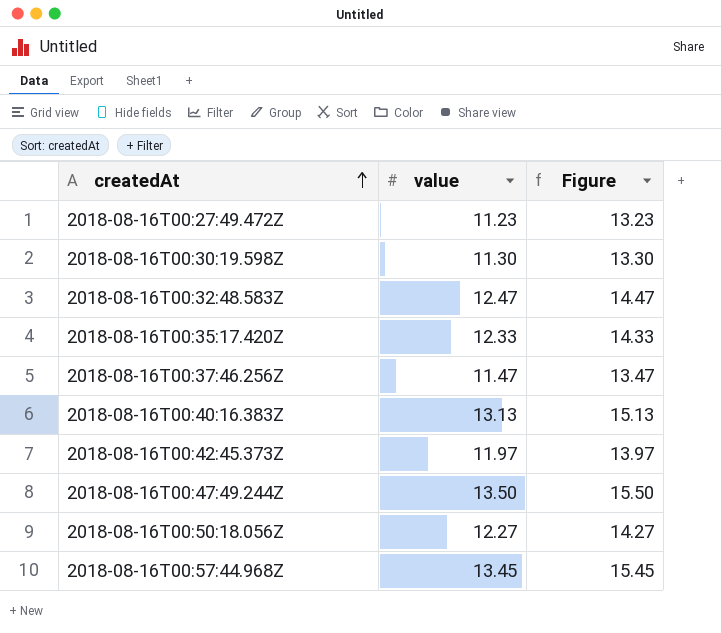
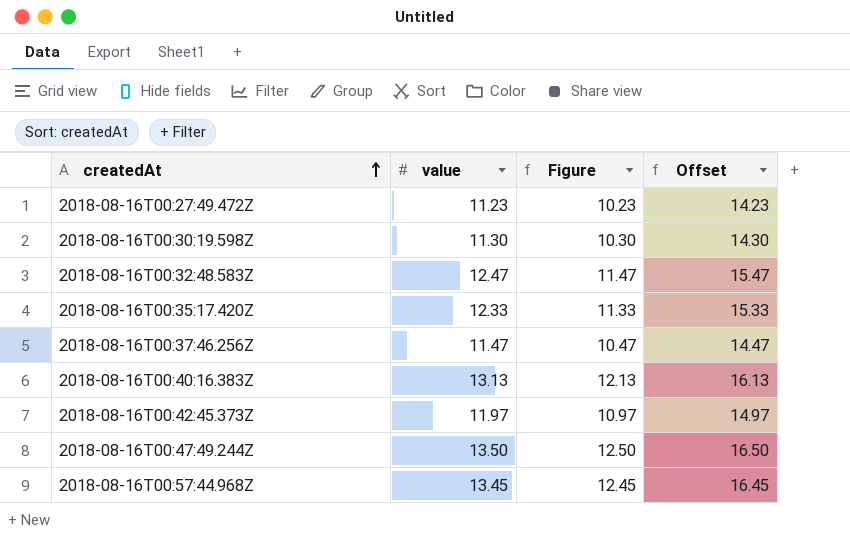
column Figure | formula: [value] + 2 -> [value] - 1
column Offset | formula: none -> [value] + 3
row 2018-08-16T00:50:18.056Z: 12.27 | 14.27 -> none

